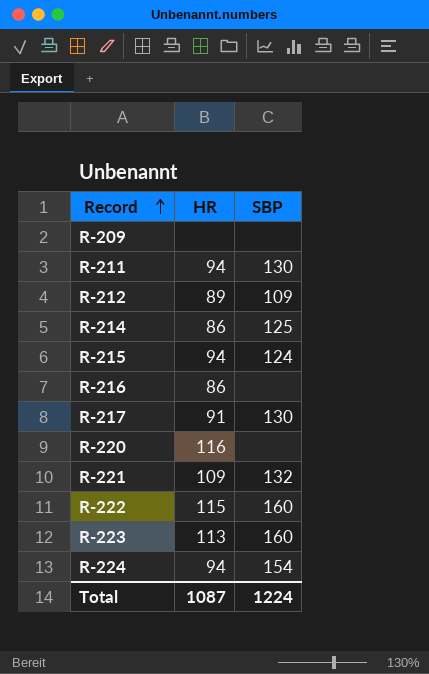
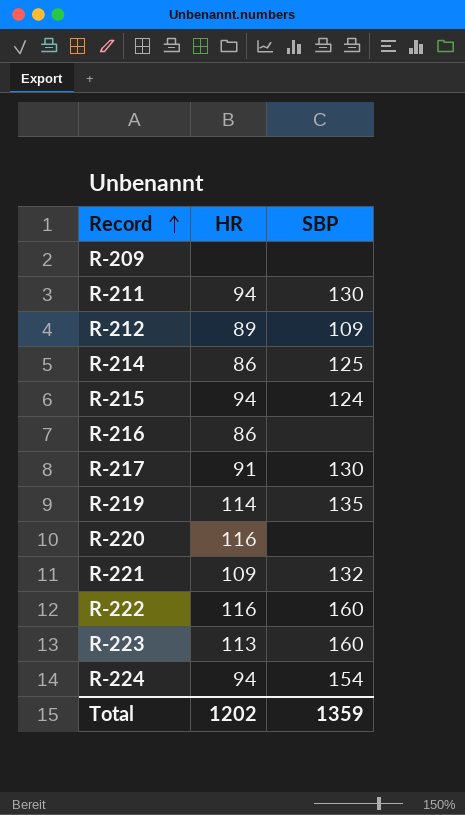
row R-219: none -> 114 | 135
R-222 | HR: 115 -> 116
Total | HR: 1087 -> 1202
Total | SBP: 1224 -> 1359

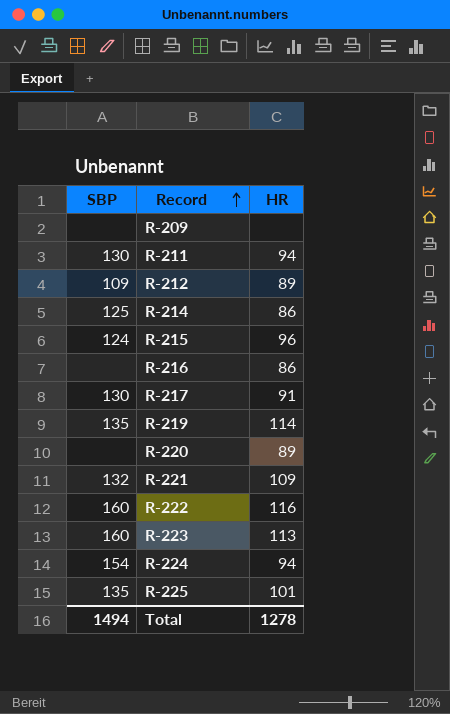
column SBP | position: 3 -> 1
R-215 | HR: 94 -> 96
R-220 | HR: 116 -> 89
row R-225: none -> 135 | 101
Total | SBP: 1359 -> 1494
Total | HR: 1202 -> 1278

